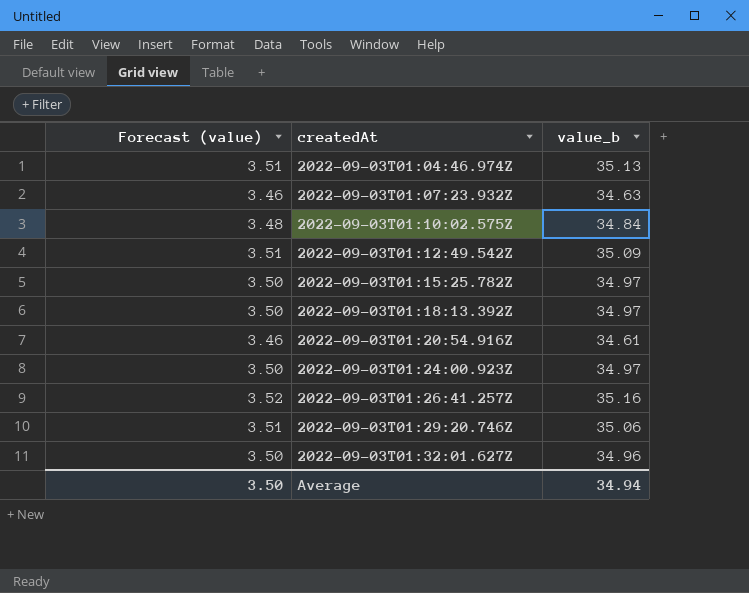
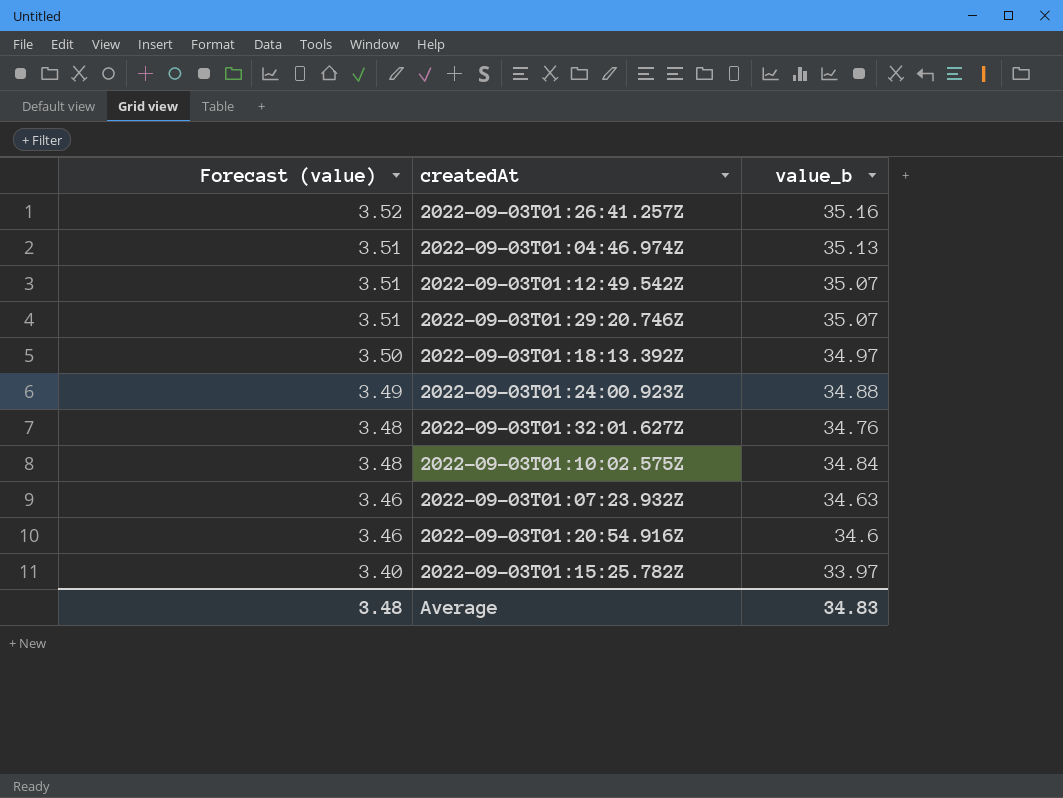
row order: createdAt ascending -> Forecast (value) descending
2022-09-03T01:12:49.542Z | value_b: 35.09 -> 35.07
2022-09-03T01:29:20.746Z | value_b: 35.06 -> 35.07
2022-09-03T01:24:00.923Z | Forecast (value): 3.50 -> 3.49
2022-09-03T01:24:00.923Z | value_b: 34.97 -> 34.88
2022-09-03T01:32:01.627Z | Forecast (value): 3.50 -> 3.48
2022-09-03T01:32:01.627Z | value_b: 34.96 -> 34.76
2022-09-03T01:20:54.916Z | value_b: 34.61 -> 34.6
2022-09-03T01:15:25.782Z | Forecast (value): 3.50 -> 3.40
2022-09-03T01:15:25.782Z | value_b: 34.97 -> 33.97
Average | Forecast (value): 3.50 -> 3.48
Average | value_b: 34.94 -> 34.83

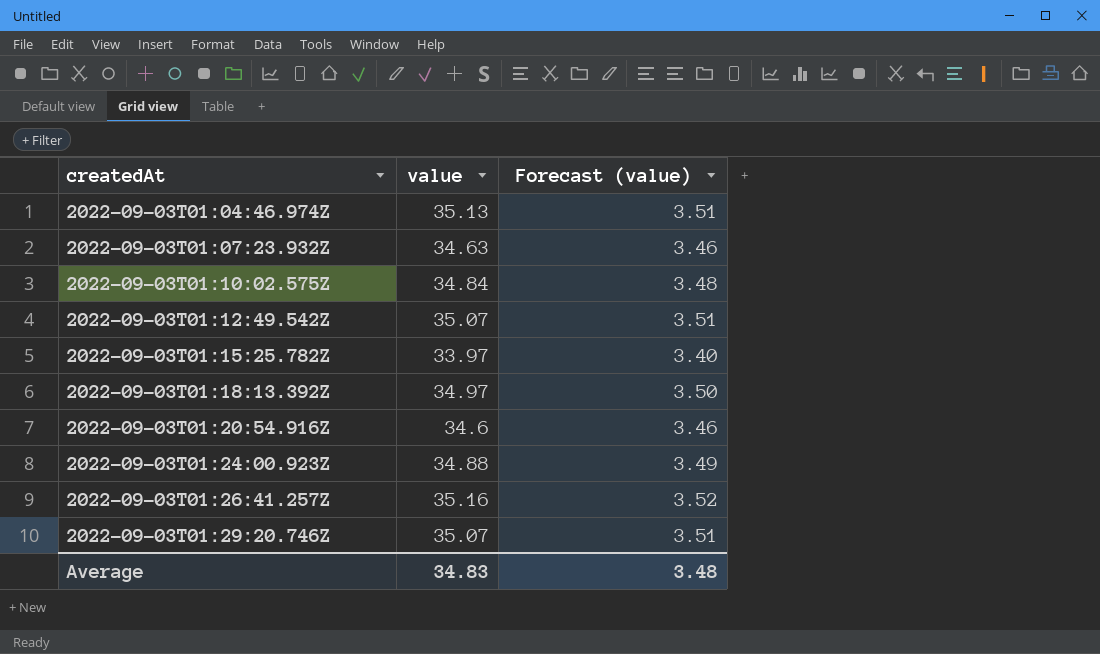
row order: Forecast (value) descending -> createdAt ascending
column name: value_b -> value
column Forecast (value) | position: 1 -> 3
row 2022-09-03T01:32:01.627Z: 3.48 | 34.76 -> none

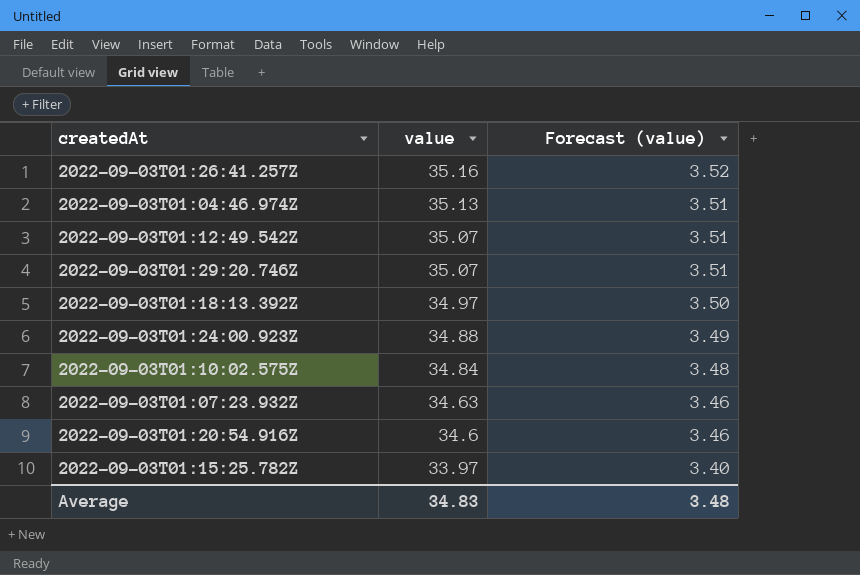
row order: createdAt ascending -> value descending

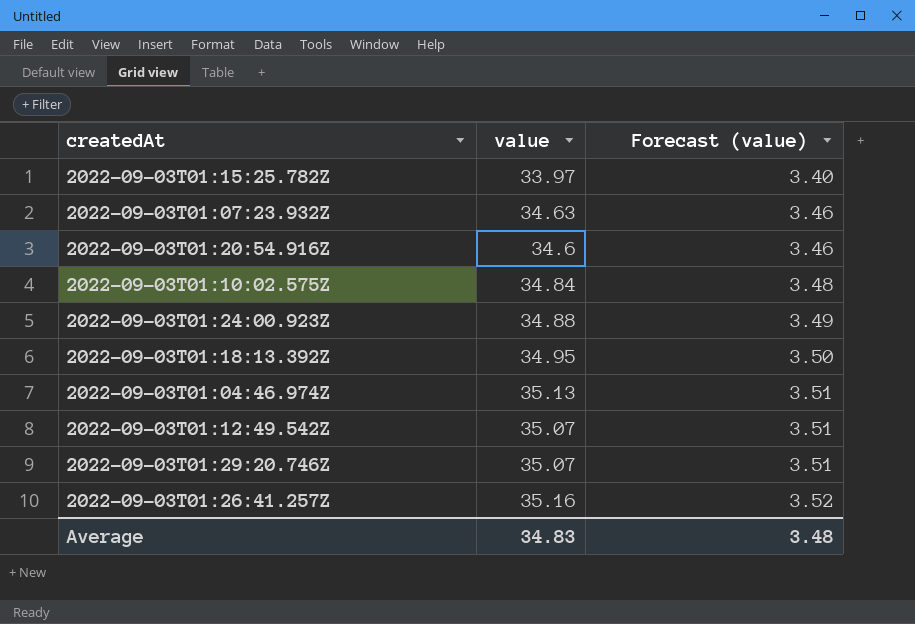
row order: value descending -> Forecast (value) ascending
2022-09-03T01:18:13.392Z | value: 34.97 -> 34.95

